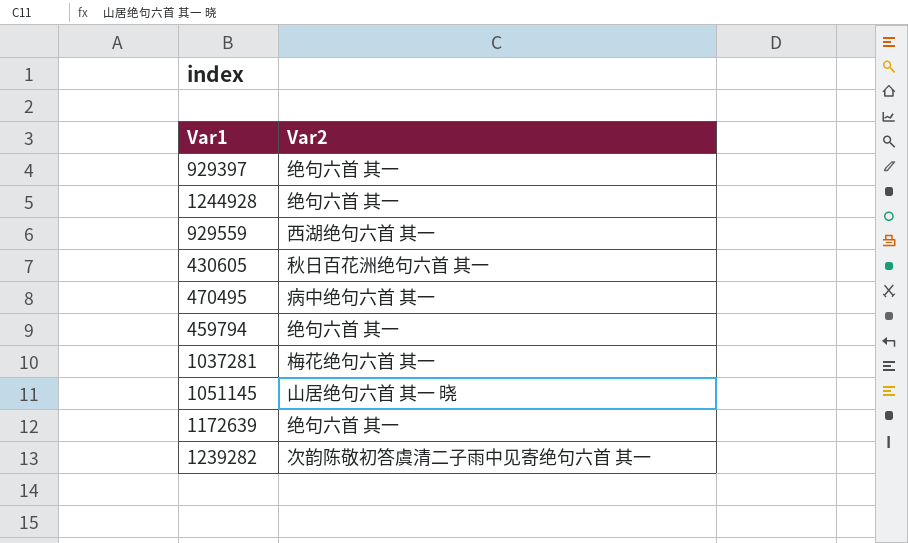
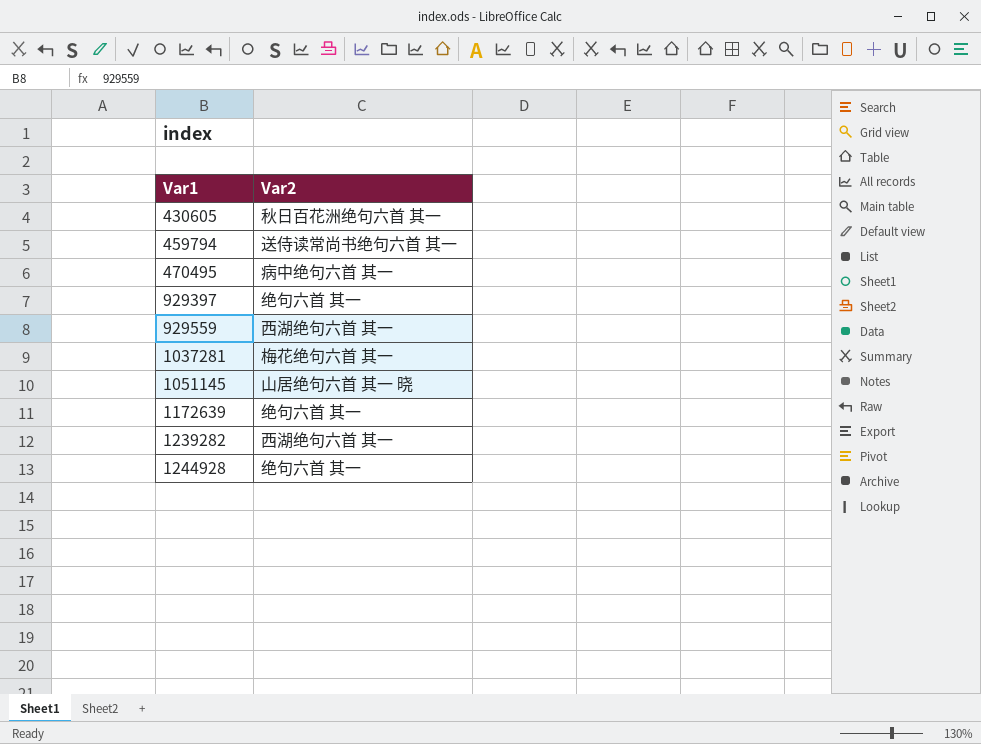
row order: none -> Var1 ascending
459794 | Var2: 绝句六首 其一 -> 送侍读常尚书绝句六首 其一
1239282 | Var2: 次韵陈敬初答虞清二子雨中见寄绝句六首 其一 -> 西湖绝句六首 其一

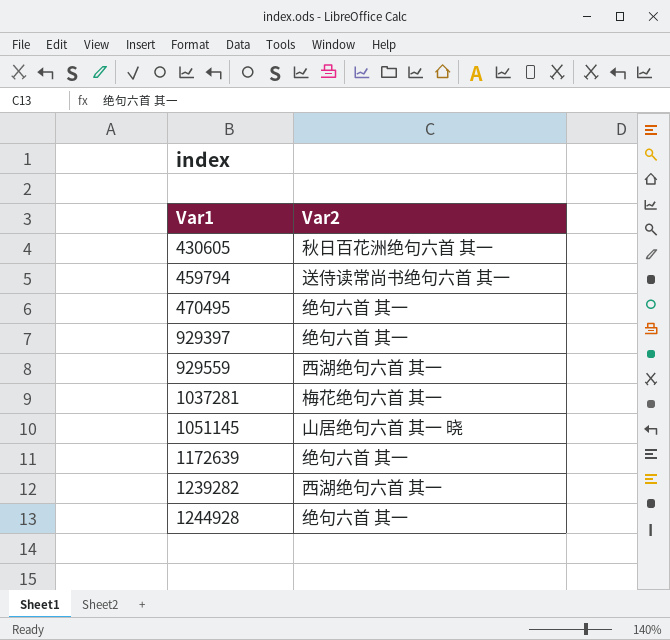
470495 | Var2: 病中绝句六首 其一 -> 绝句六首 其一

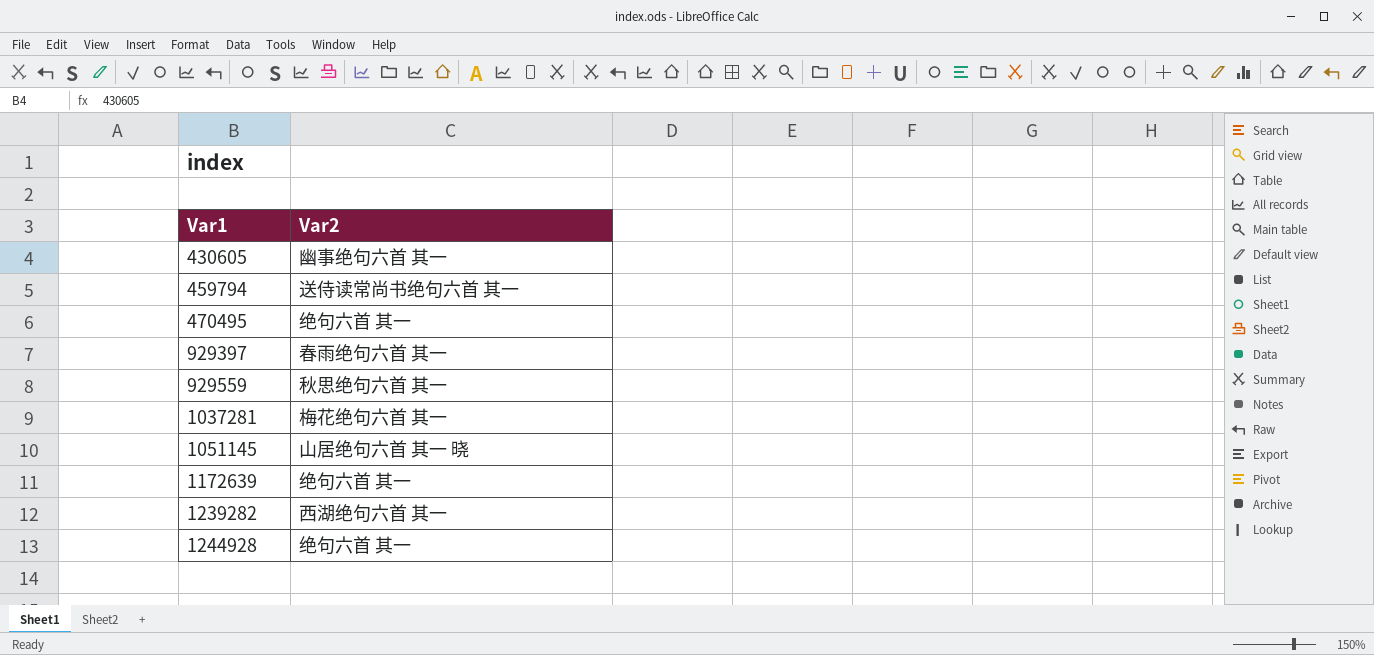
430605 | Var2: 秋日百花洲绝句六首 其一 -> 幽事绝句六首 其一
929397 | Var2: 绝句六首 其一 -> 春雨绝句六首 其一
929559 | Var2: 西湖绝句六首 其一 -> 秋思绝句六首 其一

